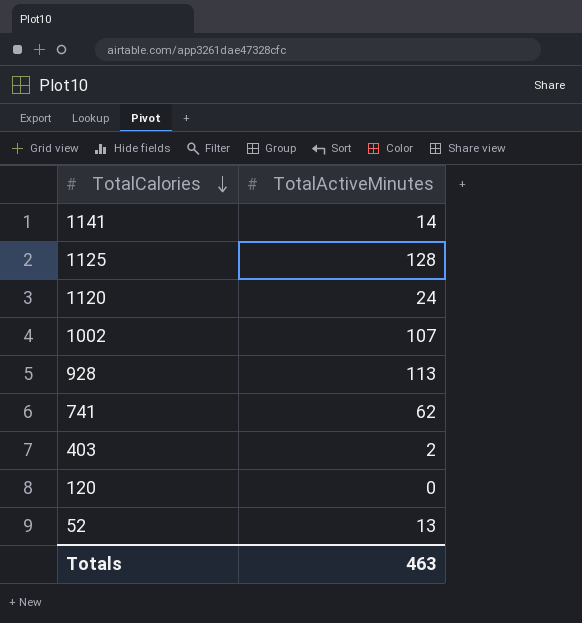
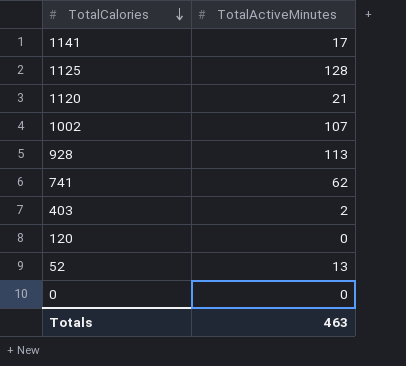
1141 | TotalActiveMinutes: 14 -> 17
1120 | TotalActiveMinutes: 24 -> 21
row 0: none -> 0

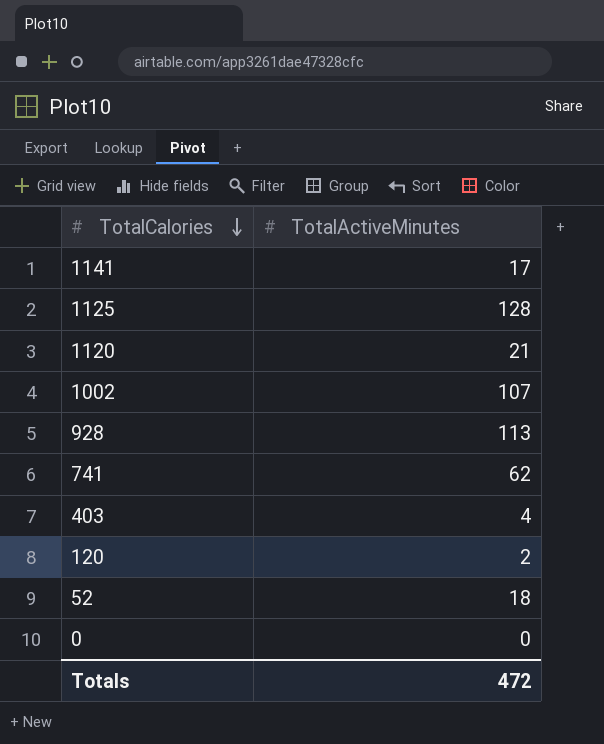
403 | TotalActiveMinutes: 2 -> 4
120 | TotalActiveMinutes: 0 -> 2
52 | TotalActiveMinutes: 13 -> 18
Totals | TotalActiveMinutes: 463 -> 472

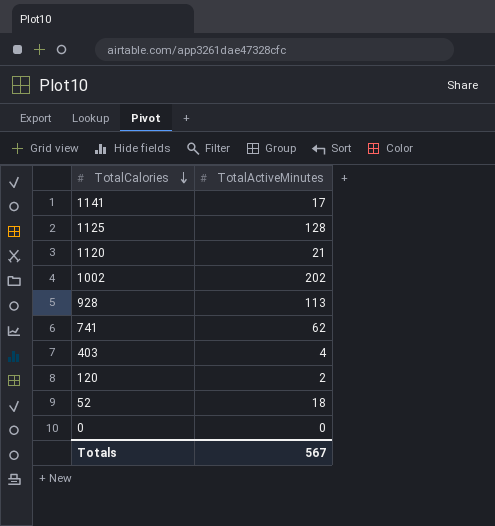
1002 | TotalActiveMinutes: 107 -> 202
Totals | TotalActiveMinutes: 472 -> 567

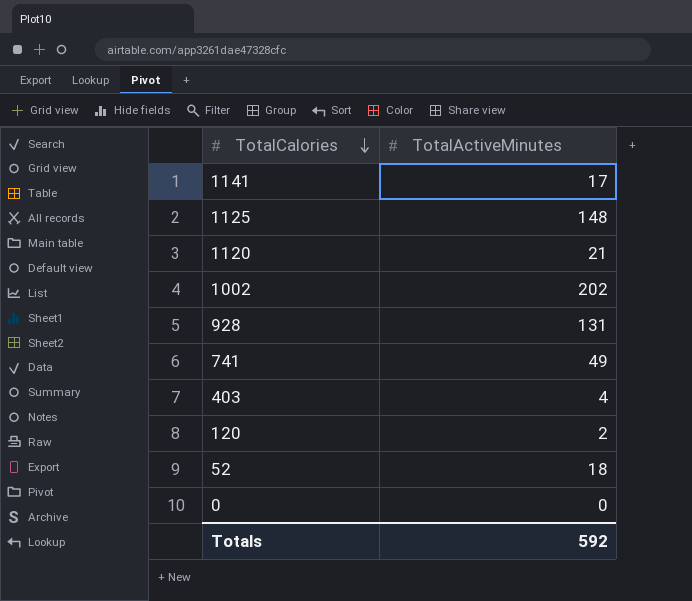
1125 | TotalActiveMinutes: 128 -> 148
928 | TotalActiveMinutes: 113 -> 131
741 | TotalActiveMinutes: 62 -> 49
Totals | TotalActiveMinutes: 567 -> 592

